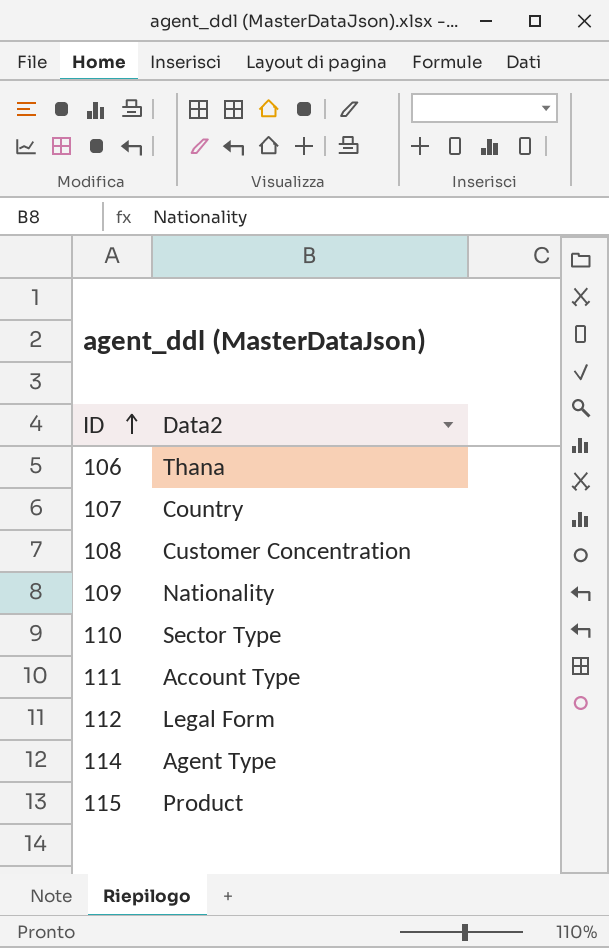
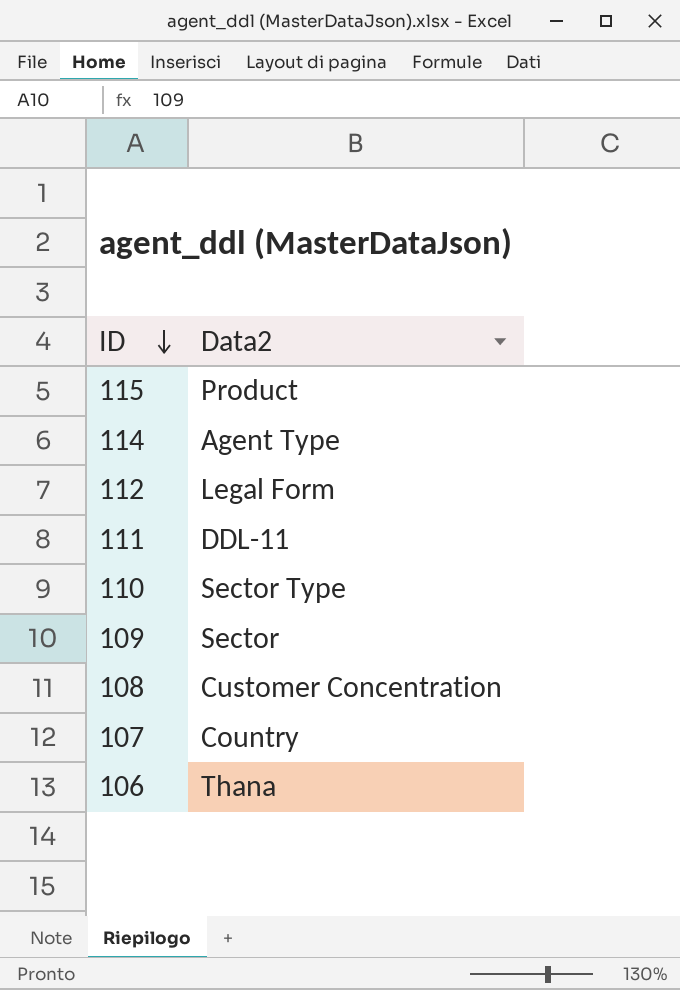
row order: ID ascending -> ID descending
111 | Data2: Account Type -> DDL-11
109 | Data2: Nationality -> Sector

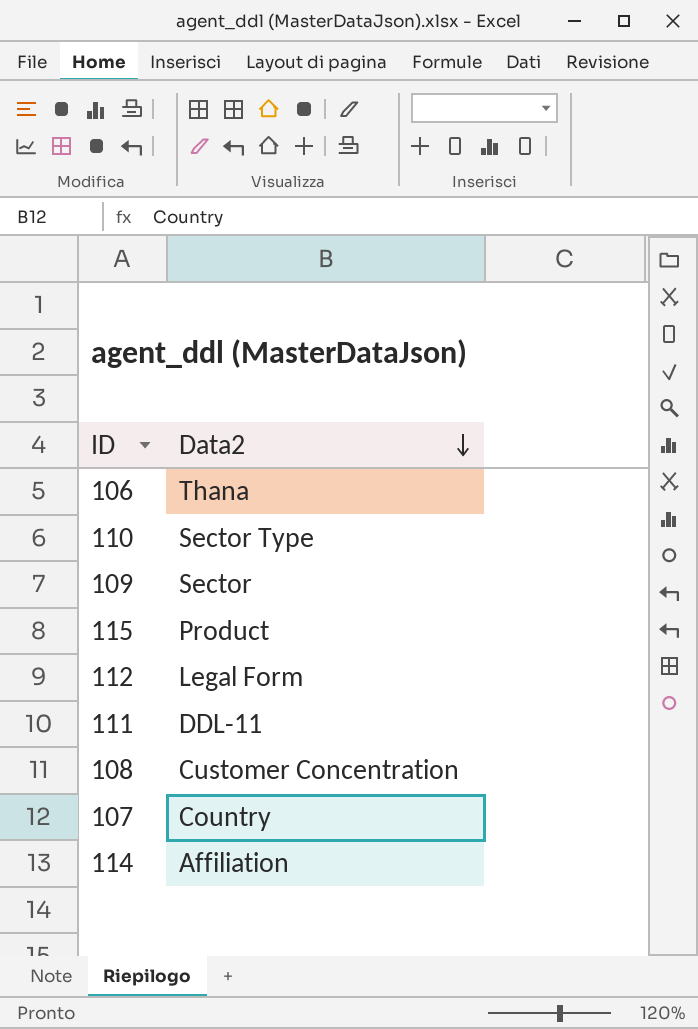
row order: ID descending -> Data2 descending
114 | Data2: Agent Type -> Affiliation

